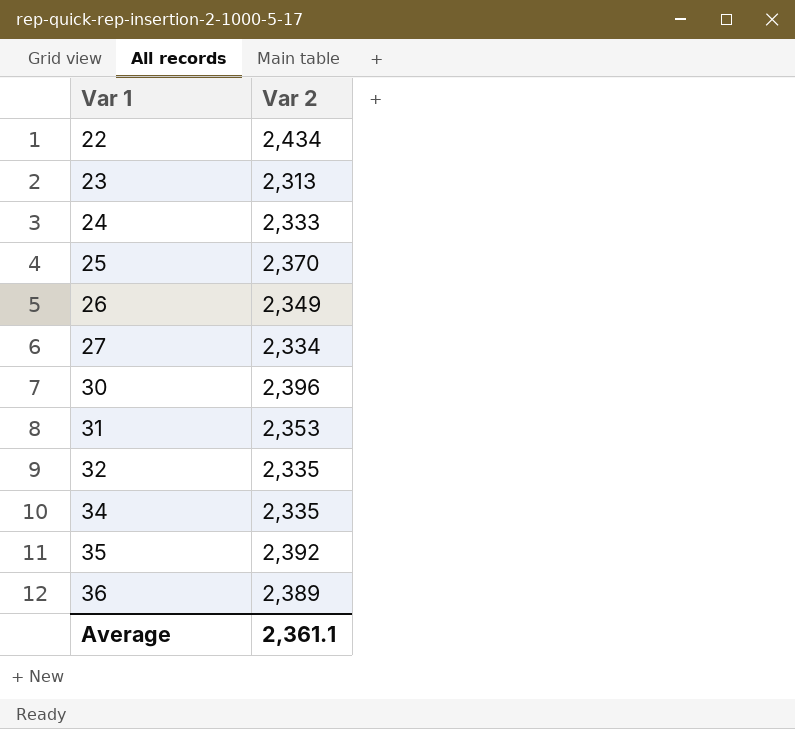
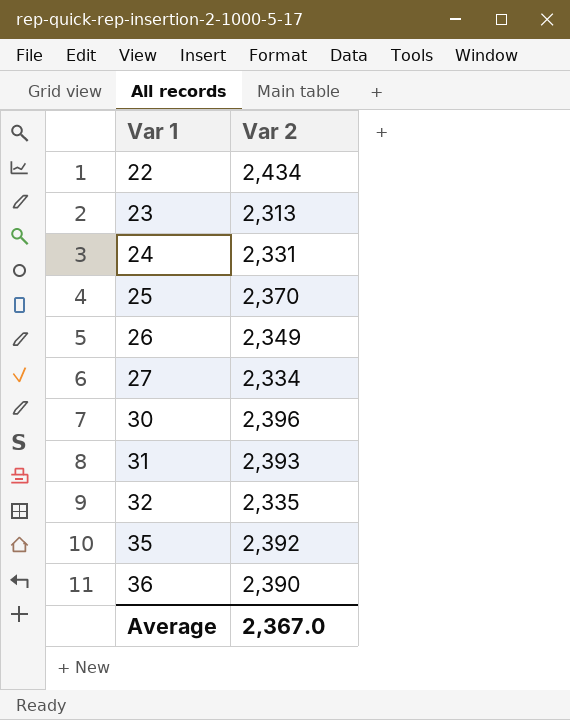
row 34: 2,335 -> none
24 | Var 2: 2,333 -> 2,331
31 | Var 2: 2,353 -> 2,393
36 | Var 2: 2,389 -> 2,390
Average | Var 2: 2,361.1 -> 2,367.0

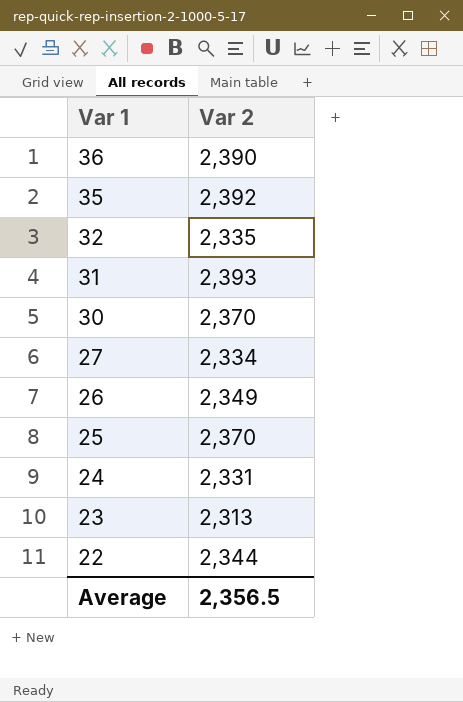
row order: Var 1 ascending -> Var 1 descending
30 | Var 2: 2,396 -> 2,370
22 | Var 2: 2,434 -> 2,344
Average | Var 2: 2,367.0 -> 2,356.5

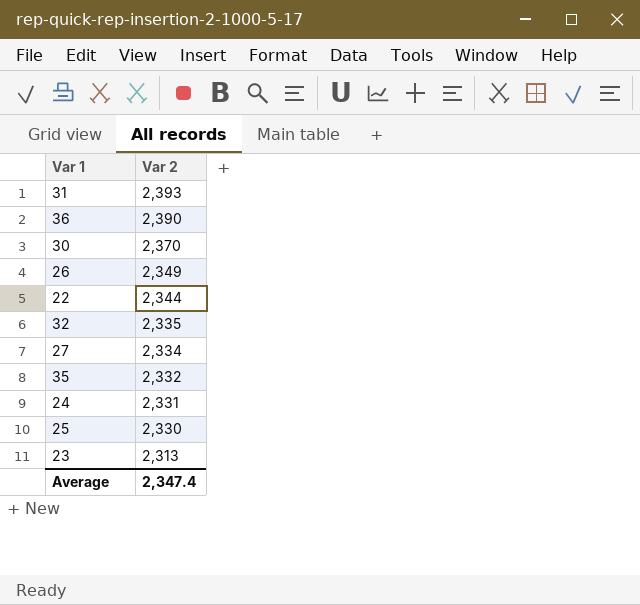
row order: Var 1 descending -> Var 2 descending
35 | Var 2: 2,392 -> 2,332
25 | Var 2: 2,370 -> 2,330
Average | Var 2: 2,356.5 -> 2,347.4

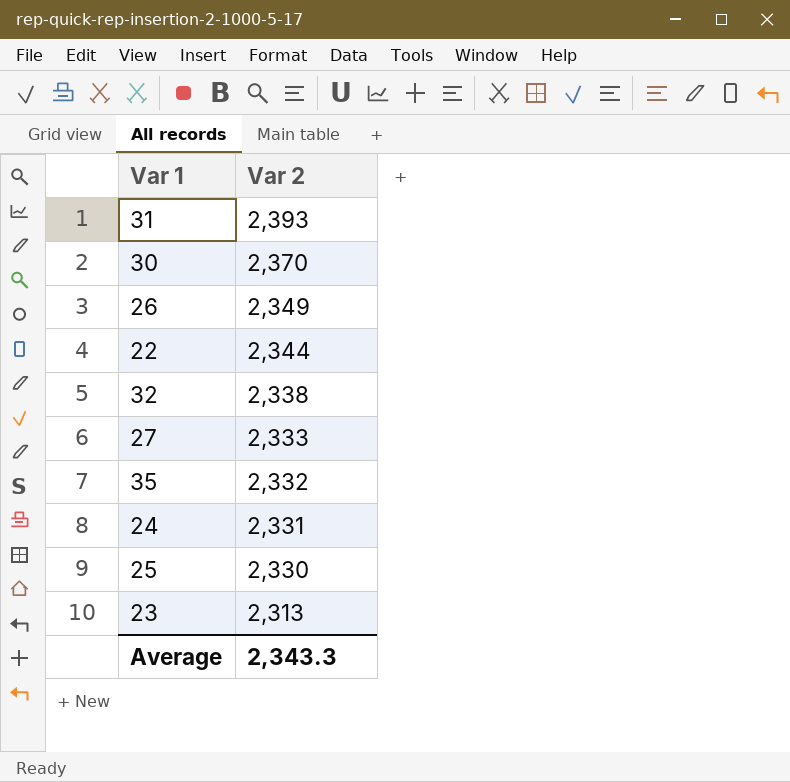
row 36: 2,390 -> none
32 | Var 2: 2,335 -> 2,338
27 | Var 2: 2,334 -> 2,333
Average | Var 2: 2,347.4 -> 2,343.3

